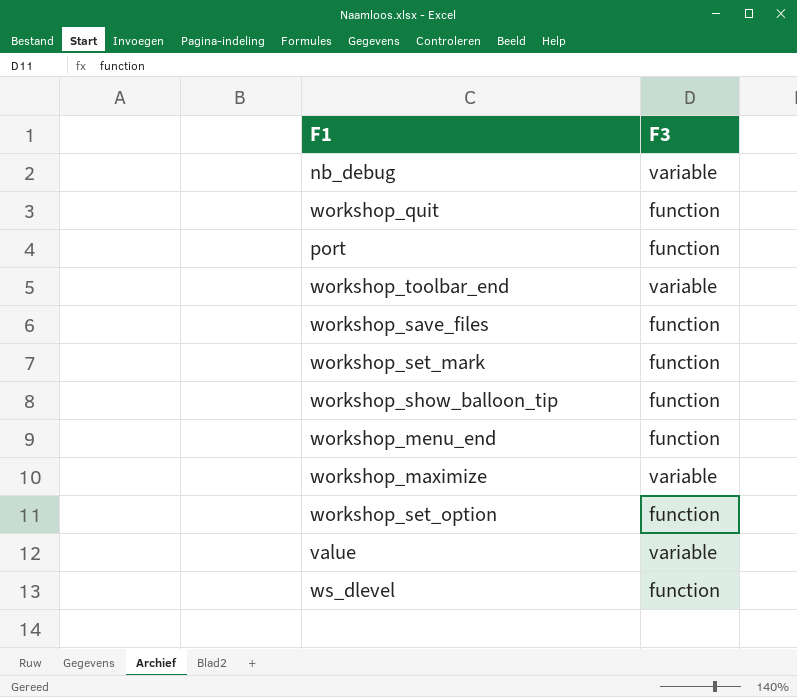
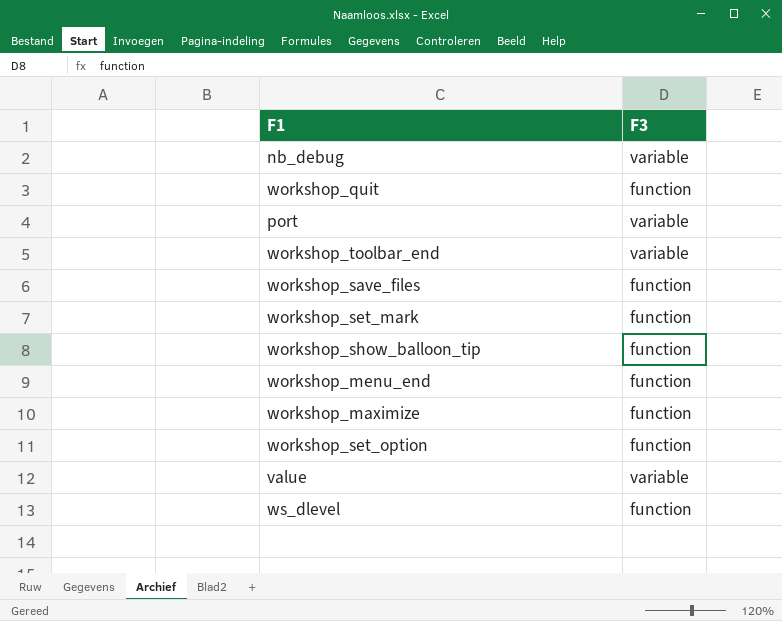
port | F3: function -> variable
workshop_maximize | F3: variable -> function

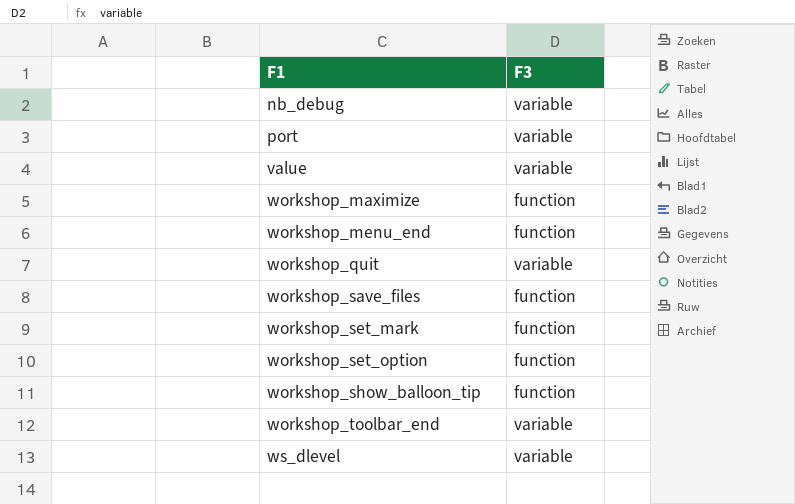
row order: none -> F1 ascending
workshop_quit | F3: function -> variable
ws_dlevel | F3: function -> variable

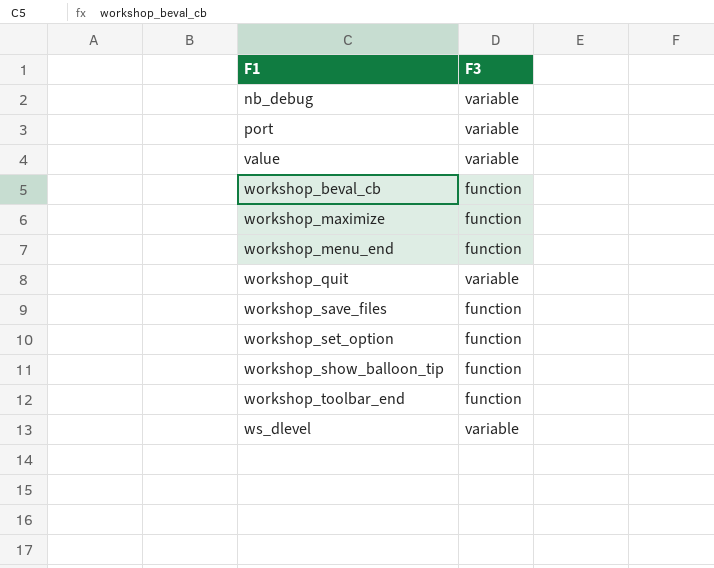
row workshop_set_mark: function -> none
row workshop_beval_cb: none -> function
workshop_toolbar_end | F3: variable -> function

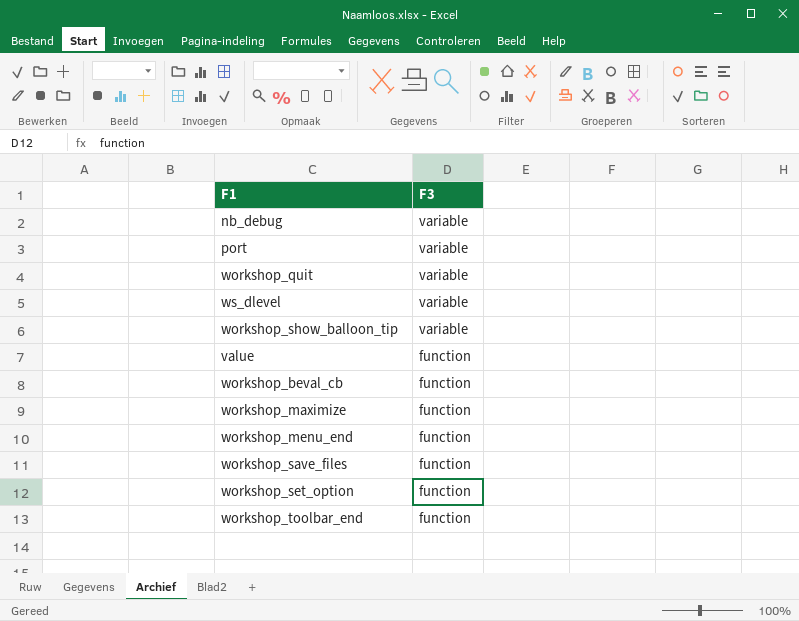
row order: F1 ascending -> F3 descending
workshop_show_balloon_tip | F3: function -> variable
value | F3: variable -> function

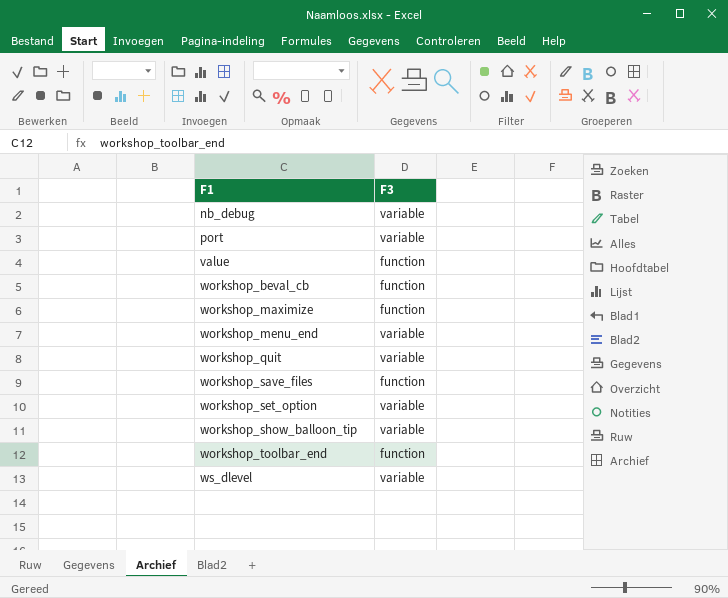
row order: F3 descending -> F1 ascending
workshop_menu_end | F3: function -> variable
workshop_set_option | F3: function -> variable

